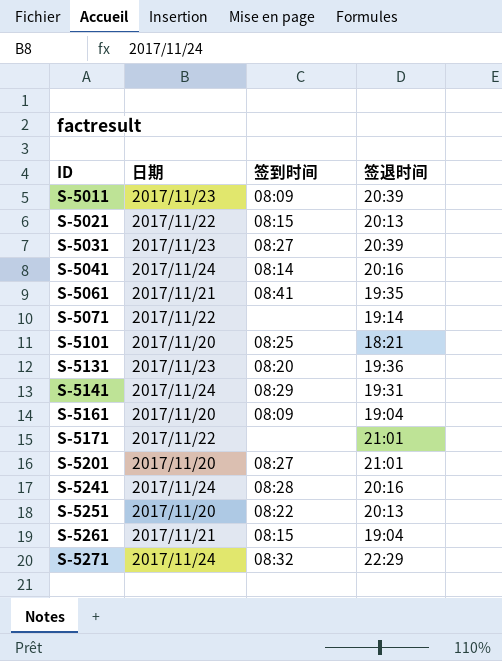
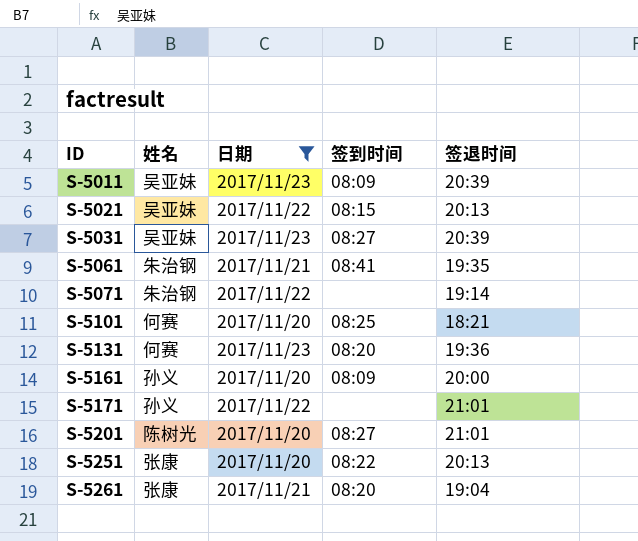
filter: none -> 日期 != 2017/11/24
column 姓名 | position: none -> 2
S-5161 | 签退时间: 19:04 -> 20:00
S-5261 | 签到时间: 08:15 -> 08:20

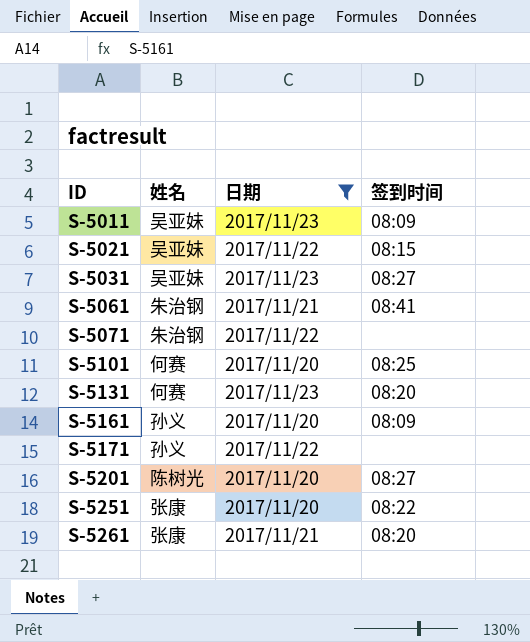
column 签退时间 | position: 5 -> none

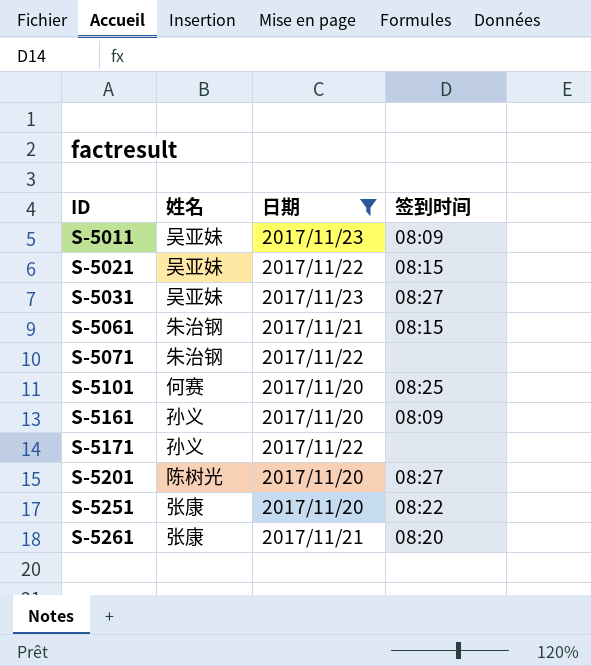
row S-5131: 何赛 | 2017/11/23 | 08:20 -> none
S-5061 | 签到时间: 08:41 -> 08:15

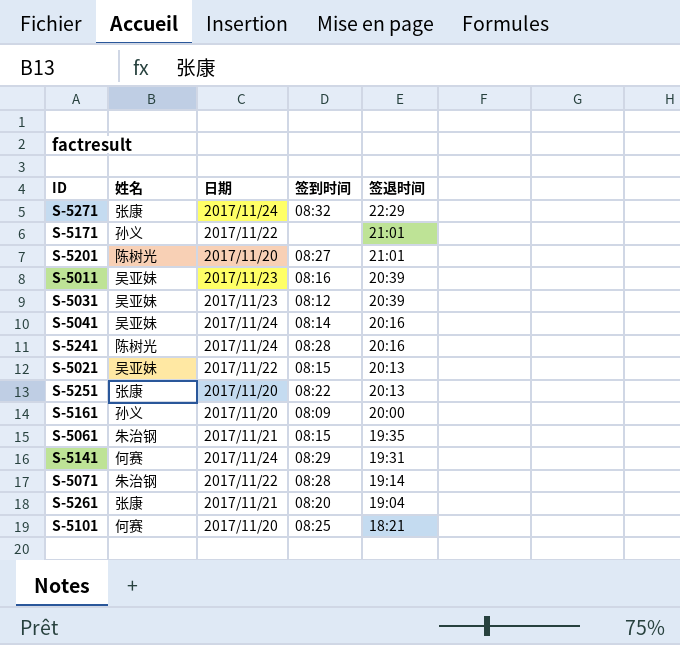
filter: 日期 != 2017/11/24 -> none
row order: ID ascending -> 签退时间 descending
column 签退时间 | position: none -> 5
S-5011 | 签到时间: 08:09 -> 08:16
S-5031 | 签到时间: 08:27 -> 08:12
S-5071 | 签到时间: none -> 08:28

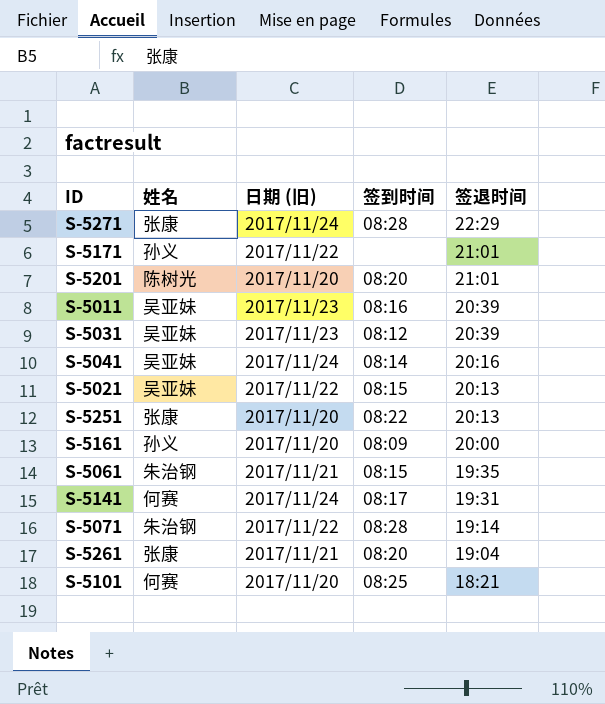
column name: 日期 -> 日期 (旧)
row S-5241: 陈树光 | 2017/11/24 | 08:28 | 20:16 -> none
S-5271 | 签到时间: 08:32 -> 08:28
S-5201 | 签到时间: 08:27 -> 08:20
S-5141 | 签到时间: 08:29 -> 08:17

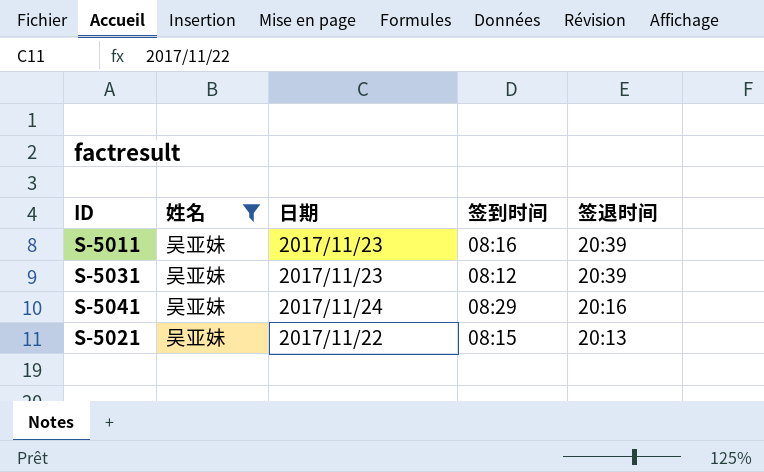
filter: none -> 姓名 = 吴亚妹
column name: 日期 (旧) -> 日期
S-5041 | 签到时间: 08:14 -> 08:29

